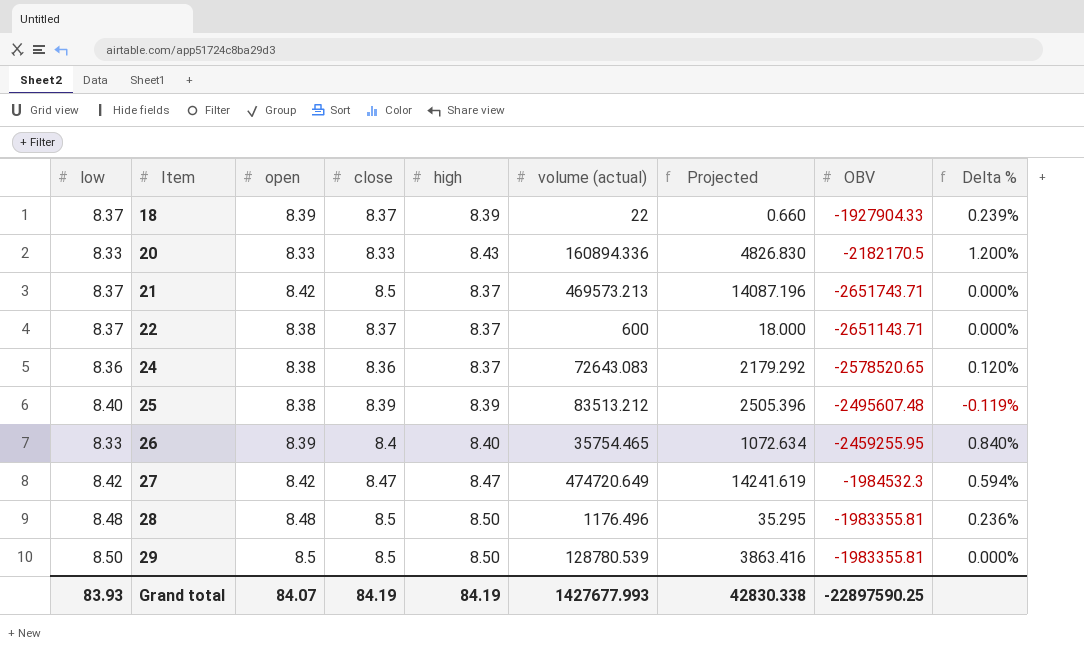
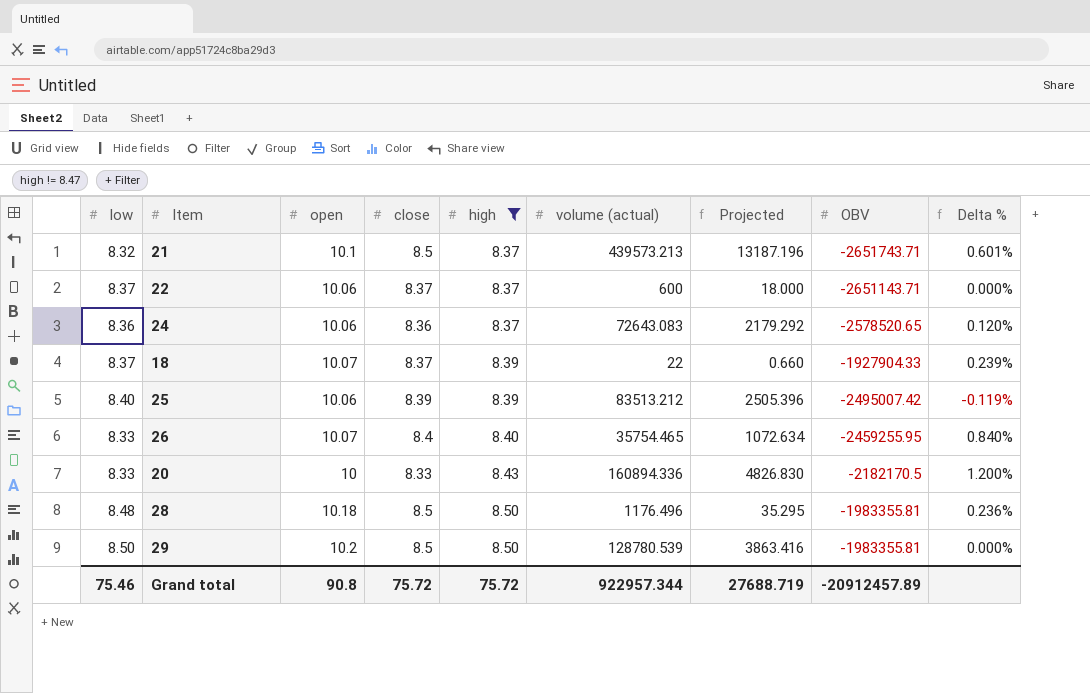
filter: none -> high != 8.47
row order: Item ascending -> high ascending
21 | low: 8.37 -> 8.32
21 | open: 8.42 -> 10.1
21 | volume (actual): 469573.213 -> 439573.213
21 | Projected: 14087.196 -> 13187.196
21 | Delta %: 0.000% -> 0.601%
22 | open: 8.38 -> 10.06
24 | open: 8.38 -> 10.06
18 | open: 8.39 -> 10.07
25 | open: 8.38 -> 10.06
25 | OBV: -2495607.48 -> -2495007.42
26 | open: 8.39 -> 10.07
20 | open: 8.33 -> 10
28 | open: 8.48 -> 10.18
29 | open: 8.5 -> 10.2
Grand total | low: 83.93 -> 75.46
Grand total | open: 84.07 -> 90.8
Grand total | close: 84.19 -> 75.72
Grand total | high: 84.19 -> 75.72
Grand total | volume (actual): 1427677.993 -> 922957.344
Grand total | Projected: 42830.338 -> 27688.719
Grand total | OBV: -22897590.25 -> -20912457.89

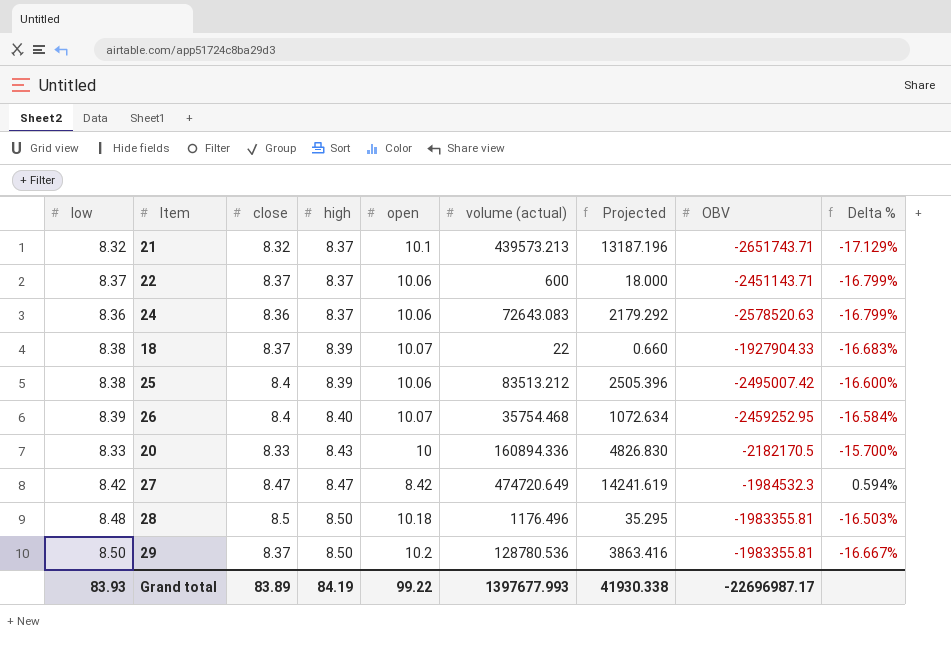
filter: high != 8.47 -> none
column open | position: 3 -> 5
column Delta % | formula: ([high] - [low]) / [low] -> ([high] - [open]) / [open]
21 | close: 8.5 -> 8.32
22 | OBV: -2651143.71 -> -2451143.71
24 | OBV: -2578520.65 -> -2578520.63
18 | low: 8.37 -> 8.38
25 | low: 8.40 -> 8.38
25 | close: 8.39 -> 8.4
26 | low: 8.33 -> 8.39
26 | volume (actual): 35754.465 -> 35754.468
26 | OBV: -2459255.95 -> -2459252.95
29 | close: 8.5 -> 8.37
29 | volume (actual): 128780.539 -> 128780.536
Grand total | low: 75.46 -> 83.93
Grand total | close: 75.72 -> 83.89
Grand total | high: 75.72 -> 84.19
Grand total | open: 90.8 -> 99.22
Grand total | volume (actual): 922957.344 -> 1397677.993
Grand total | Projected: 27688.719 -> 41930.338
Grand total | OBV: -20912457.89 -> -22696987.17

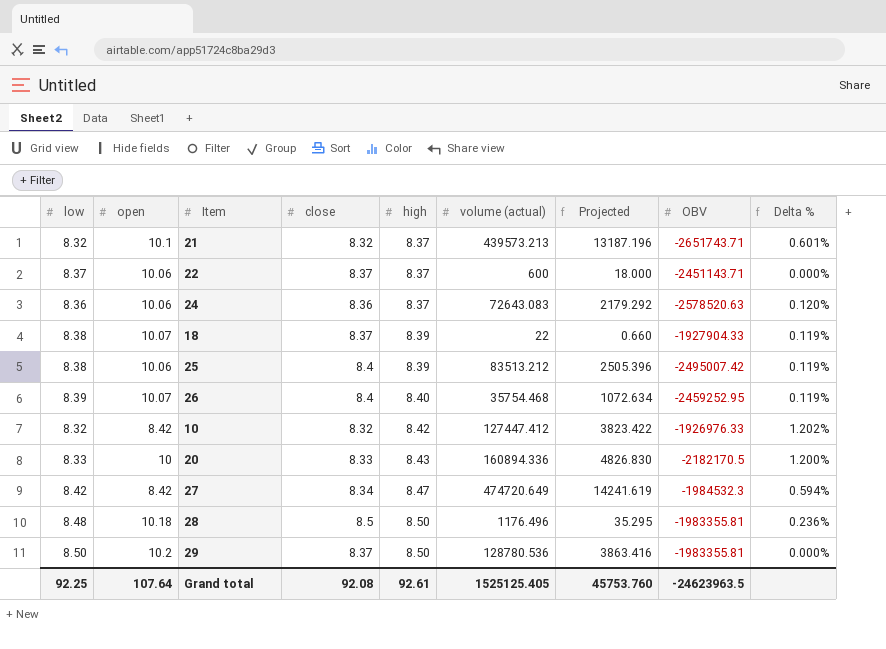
column open | position: 5 -> 2
column Delta % | formula: ([high] - [open]) / [open] -> ([high] - [low]) / [low]
row 10: none -> 8.32 | 8.42 | 8.32 | 8.42 | 127447.412 | 3823.422 | -1926976.33 | 1.202%
27 | close: 8.47 -> 8.34
Grand total | low: 83.93 -> 92.25
Grand total | open: 99.22 -> 107.64
Grand total | close: 83.89 -> 92.08
Grand total | high: 84.19 -> 92.61
Grand total | volume (actual): 1397677.993 -> 1525125.405
Grand total | Projected: 41930.338 -> 45753.760
Grand total | OBV: -22696987.17 -> -24623963.5

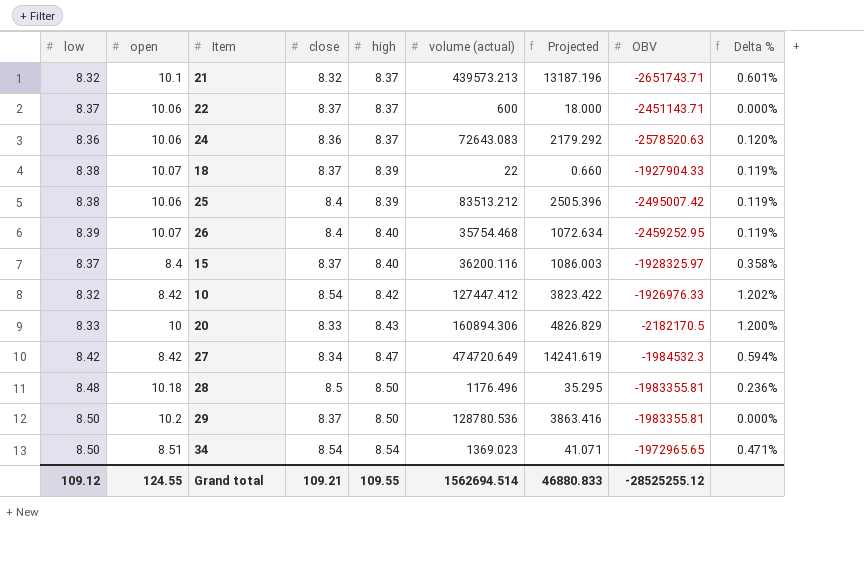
row 15: none -> 8.37 | 8.4 | 8.37 | 8.40 | 36200.116 | 1086.003 | -1928325.97 | 0.358%
10 | close: 8.32 -> 8.54
20 | volume (actual): 160894.336 -> 160894.306
20 | Projected: 4826.830 -> 4826.829
row 34: none -> 8.50 | 8.51 | 8.54 | 8.54 | 1369.023 | 41.071 | -1972965.65 | 0.471%
Grand total | low: 92.25 -> 109.12
Grand total | open: 107.64 -> 124.55
Grand total | close: 92.08 -> 109.21
Grand total | high: 92.61 -> 109.55
Grand total | volume (actual): 1525125.405 -> 1562694.514
Grand total | Projected: 45753.760 -> 46880.833
Grand total | OBV: -24623963.5 -> -28525255.12

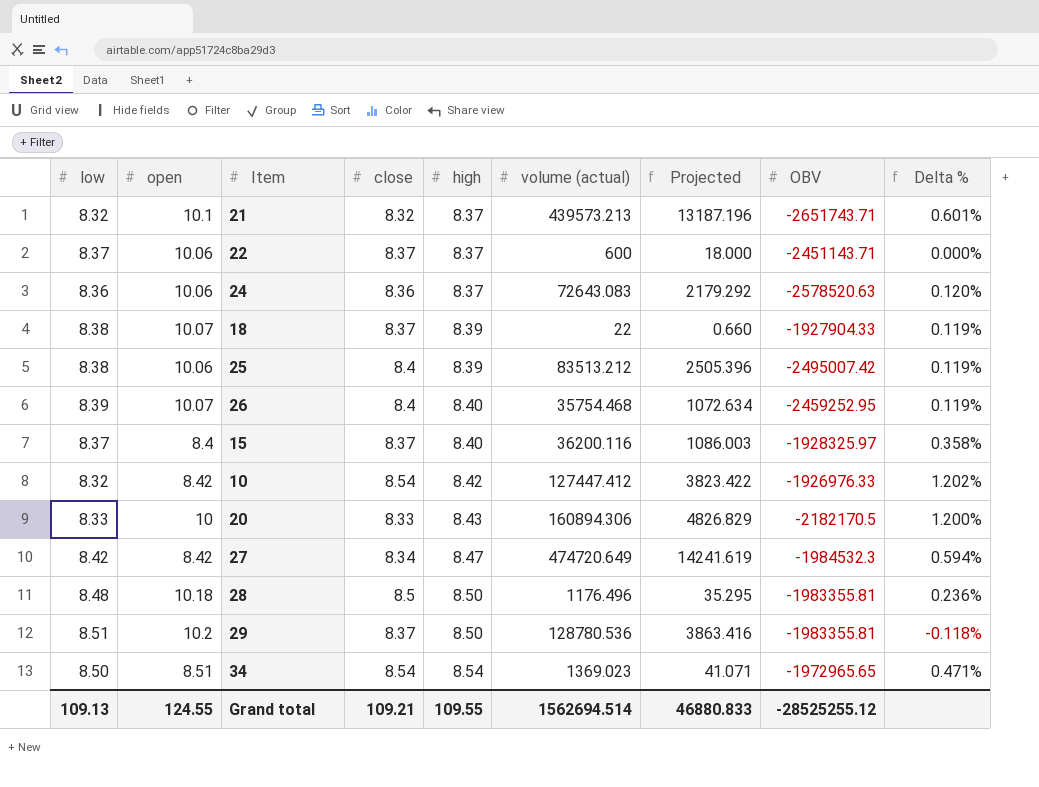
29 | low: 8.50 -> 8.51
29 | Delta %: 0.000% -> -0.118%
Grand total | low: 109.12 -> 109.13

